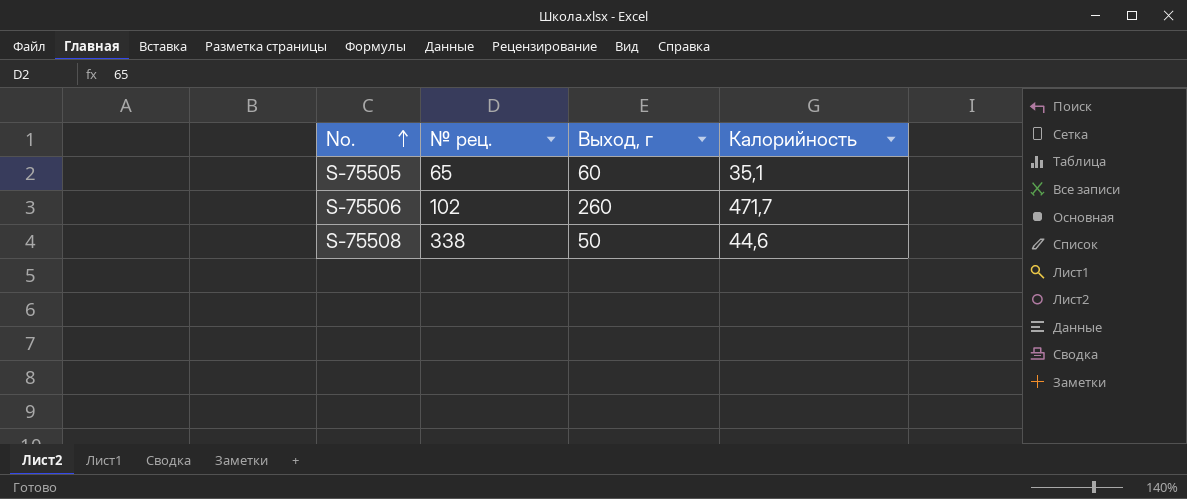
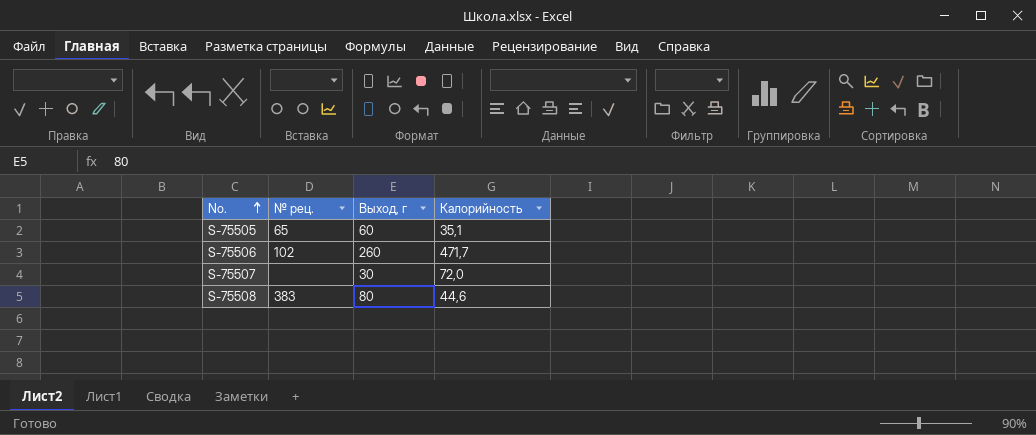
row S-75507: none -> none | 30 | 72,0
S-75508 | № рец.: 338 -> 383
S-75508 | Выход, г: 50 -> 80

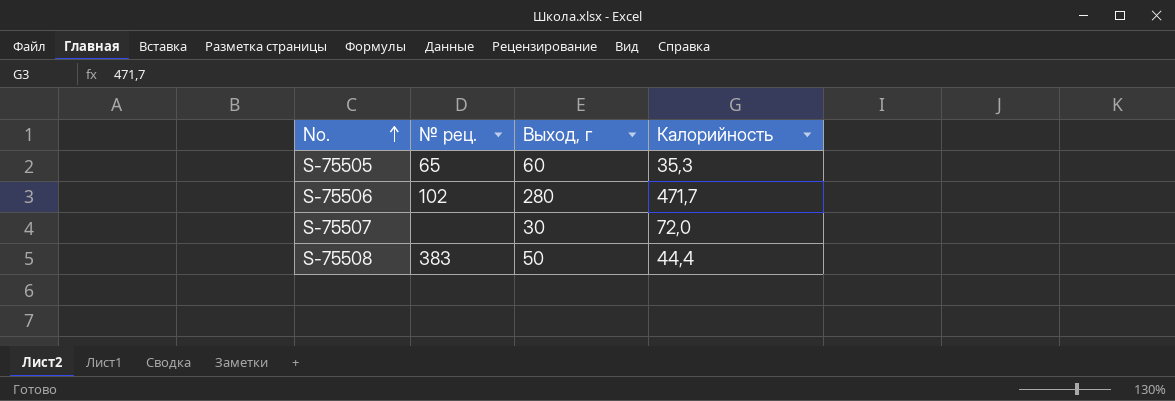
S-75505 | Калорийность: 35,1 -> 35,3
S-75506 | Выход, г: 260 -> 280
S-75508 | Выход, г: 80 -> 50
S-75508 | Калорийность: 44,6 -> 44,4

